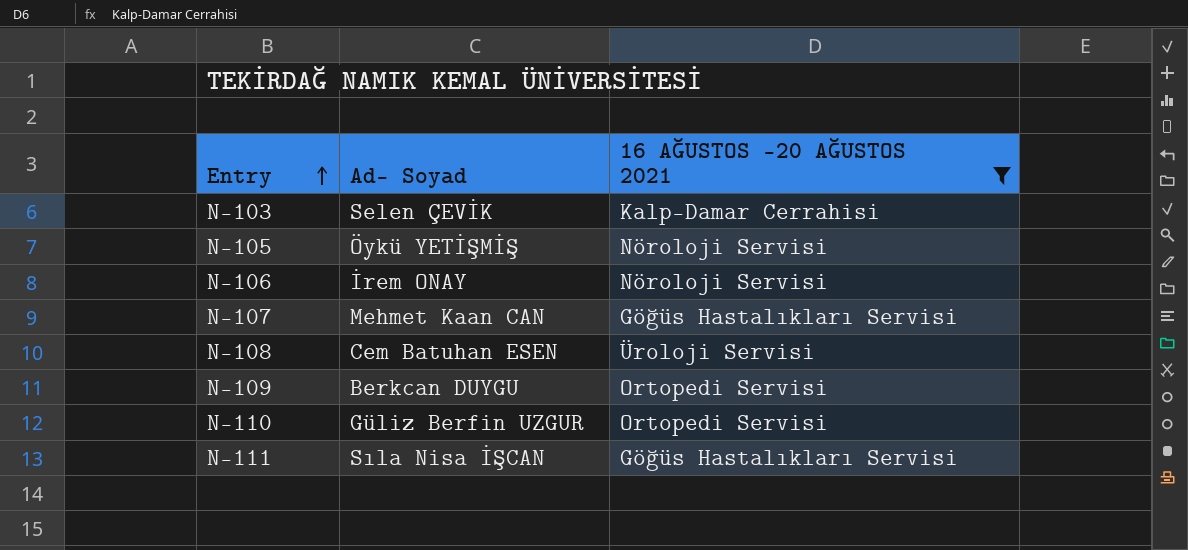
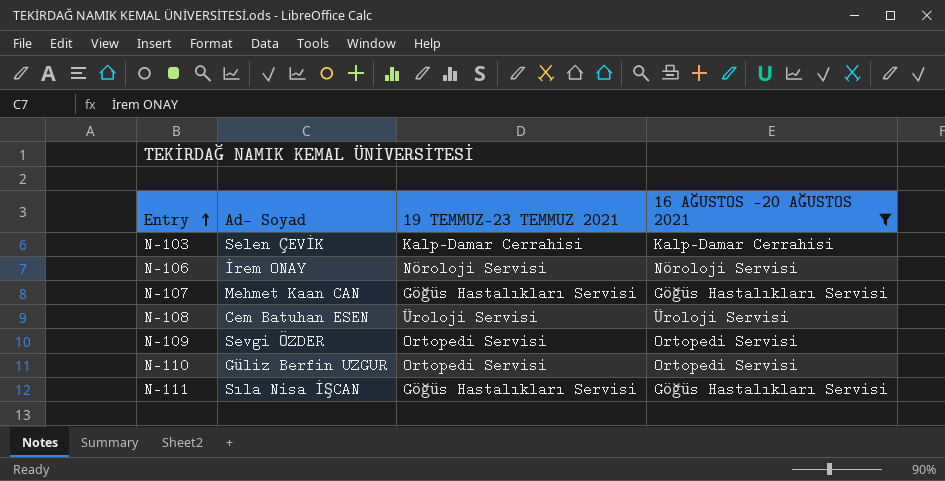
column 19 TEMMUZ-23 TEMMUZ 2021 | position: none -> 3
row N-105: Öykü YETİŞMİŞ | Nöroloji Servisi -> none
N-109 | Ad- Soyad: Berkcan DUYGU -> Sevgi ÖZDER

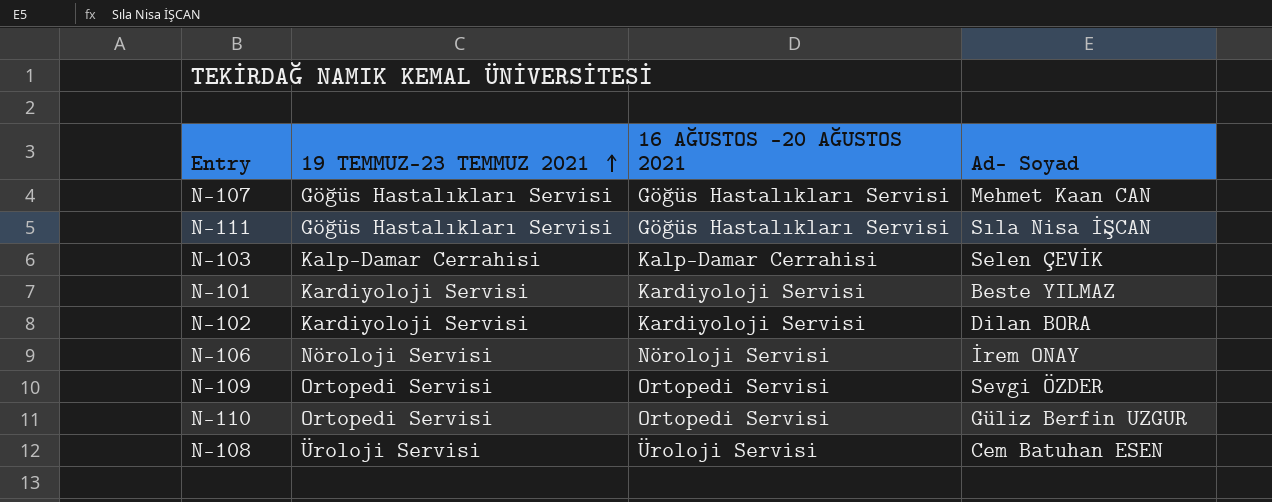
filter: 16 AĞUSTOS -20 AĞUSTOS 2021 != Kardiyoloji Servisi -> none
row order: Entry ascending -> 19 TEMMUZ-23 TEMMUZ 2021 ascending
column Ad- Soyad | position: 2 -> 4

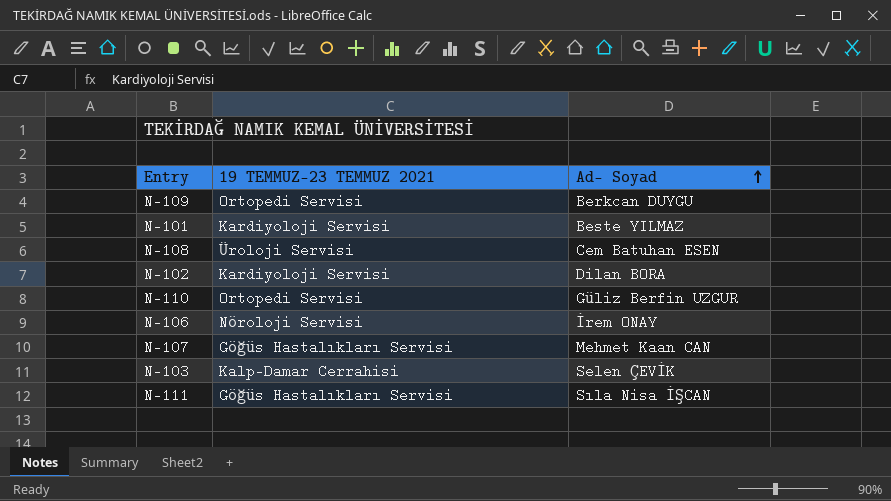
row order: 19 TEMMUZ-23 TEMMUZ 2021 ascending -> Ad- Soyad ascending
column 16 AĞUSTOS -20 AĞUSTOS 2021 | position: 3 -> none
N-109 | Ad- Soyad: Sevgi ÖZDER -> Berkcan DUYGU

